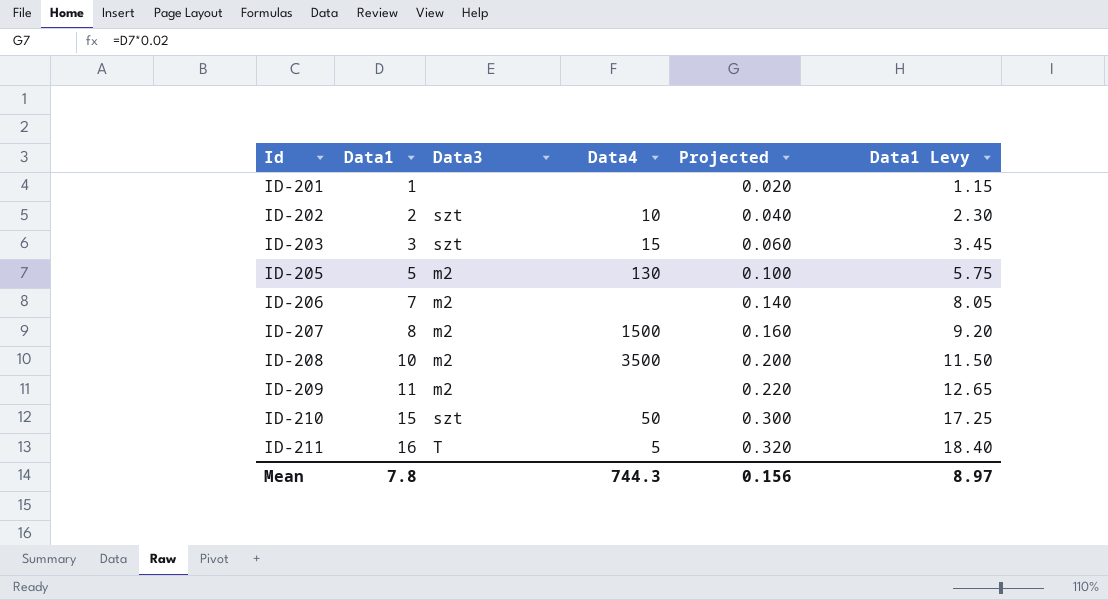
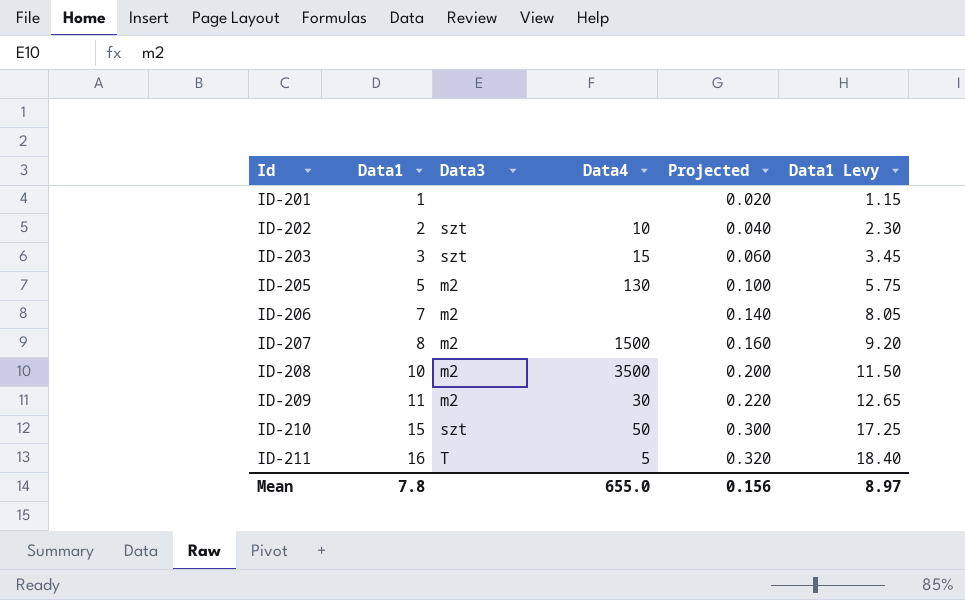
ID-209 | Data4: none -> 30
Mean | Data4: 744.3 -> 655.0

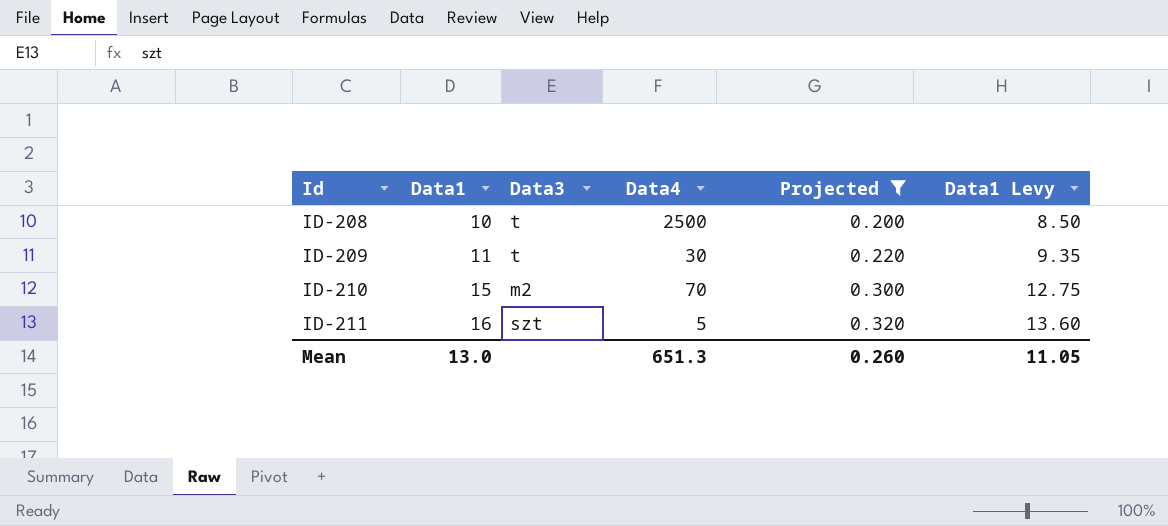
filter: none -> Projected >= 0.200
column Data1 Levy | formula: [Data1] * 1.15 -> [Data1] * 0.85
ID-208 | Data3: m2 -> t
ID-208 | Data4: 3500 -> 2500
ID-209 | Data3: m2 -> t
ID-210 | Data3: szt -> m2
ID-210 | Data4: 50 -> 70
ID-211 | Data3: T -> szt
Mean | Data1: 7.8 -> 13.0
Mean | Data4: 655.0 -> 651.3
Mean | Projected: 0.156 -> 0.260
Mean | Data1 Levy: 8.97 -> 11.05

